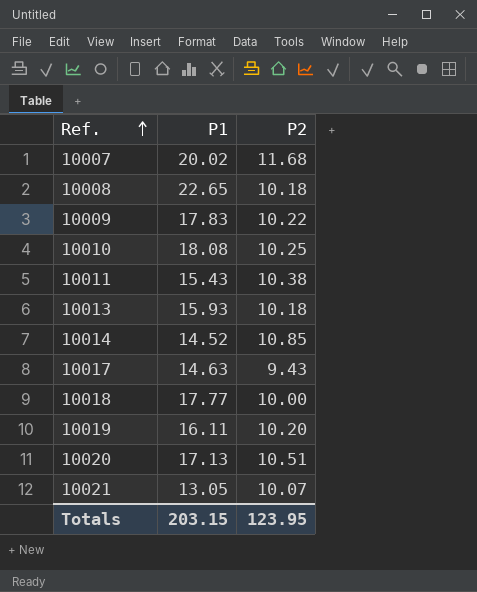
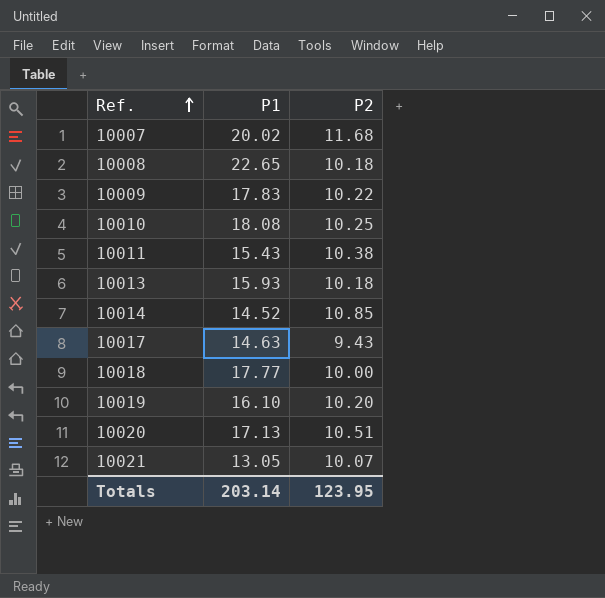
10019 | P1: 16.11 -> 16.10
Totals | P1: 203.15 -> 203.14

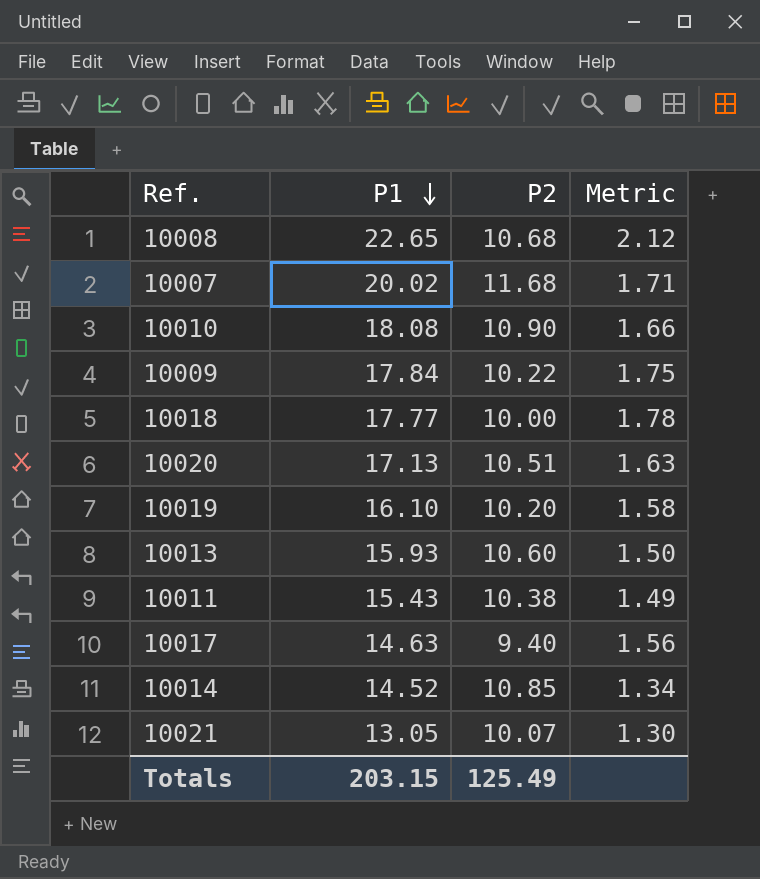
row order: Ref. ascending -> P1 descending
column Metric | formula: none -> [P1] / [P2]
10008 | P2: 10.18 -> 10.68
10010 | P2: 10.25 -> 10.90
10009 | P1: 17.83 -> 17.84
10013 | P2: 10.18 -> 10.60
10017 | P2: 9.43 -> 9.40
Totals | P1: 203.14 -> 203.15
Totals | P2: 123.95 -> 125.49

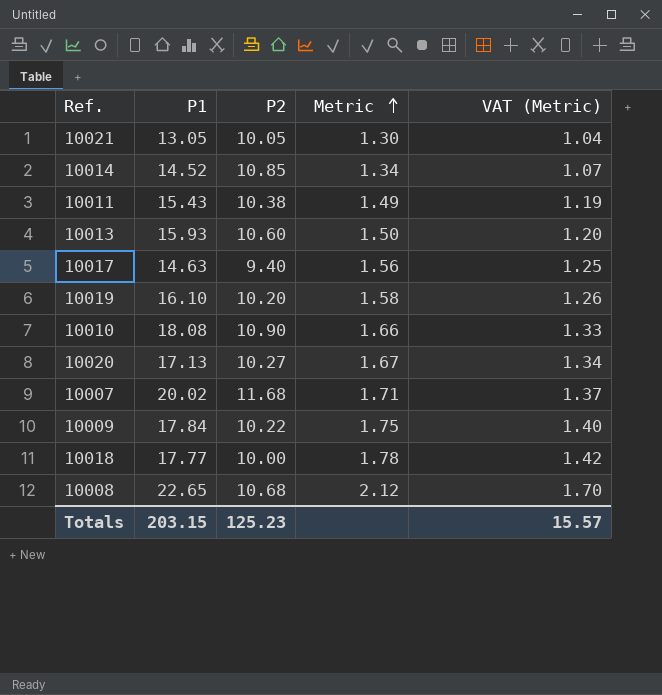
row order: P1 descending -> Metric ascending
column VAT (Metric) | formula: none -> [Metric] * 0.8
10021 | P2: 10.07 -> 10.05
10020 | P2: 10.51 -> 10.27
10020 | Metric: 1.63 -> 1.67
Totals | P2: 125.49 -> 125.23

